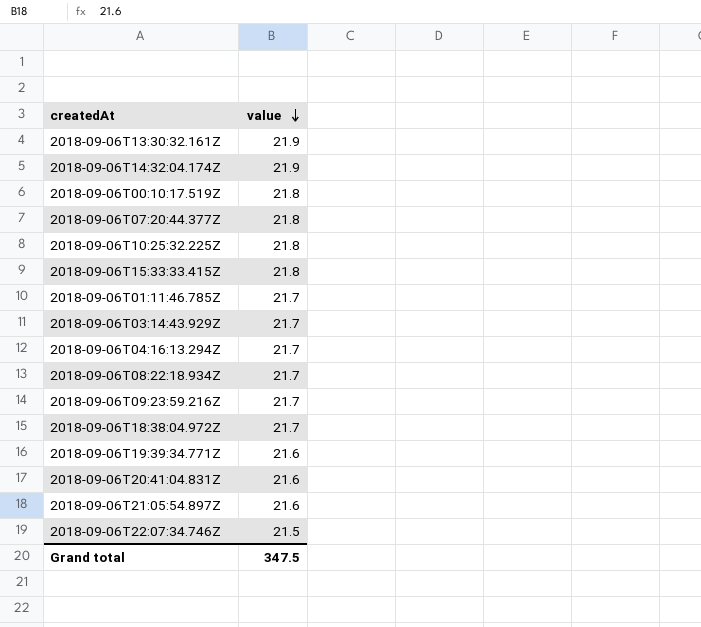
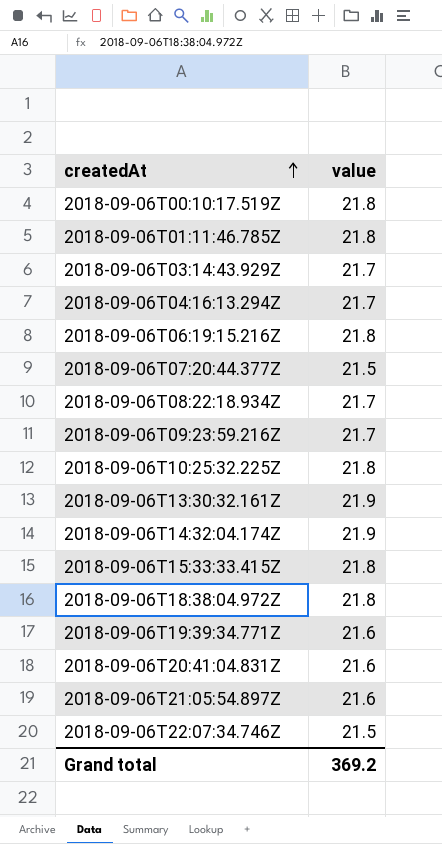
row order: value descending -> createdAt ascending
2018-09-06T01:11:46.785Z | value: 21.7 -> 21.8
row 2018-09-06T06:19:15.216Z: none -> 21.8
2018-09-06T07:20:44.377Z | value: 21.8 -> 21.5
2018-09-06T18:38:04.972Z | value: 21.7 -> 21.8
Grand total | value: 347.5 -> 369.2

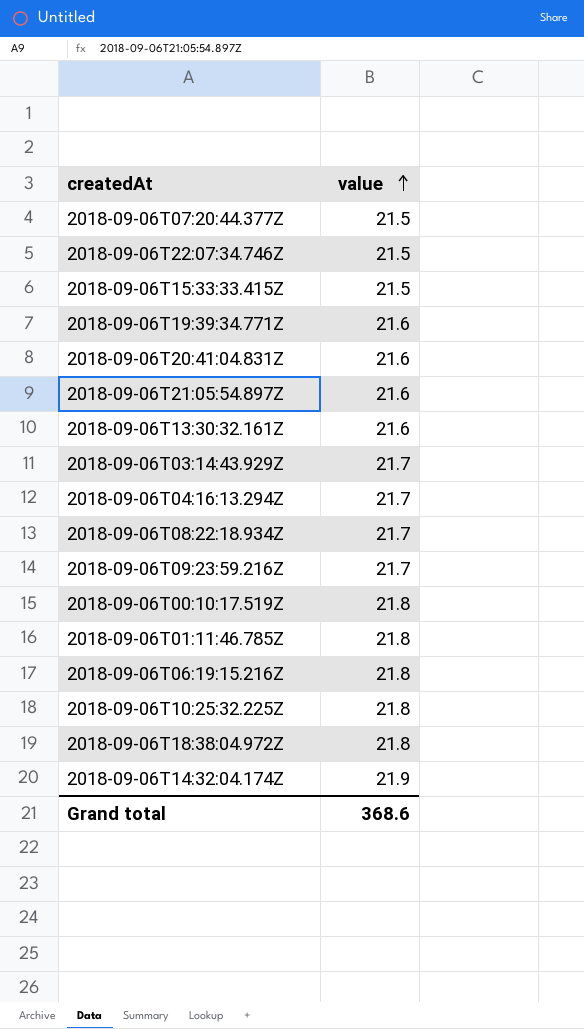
row order: createdAt ascending -> value ascending
2018-09-06T15:33:33.415Z | value: 21.8 -> 21.5
2018-09-06T13:30:32.161Z | value: 21.9 -> 21.6
Grand total | value: 369.2 -> 368.6

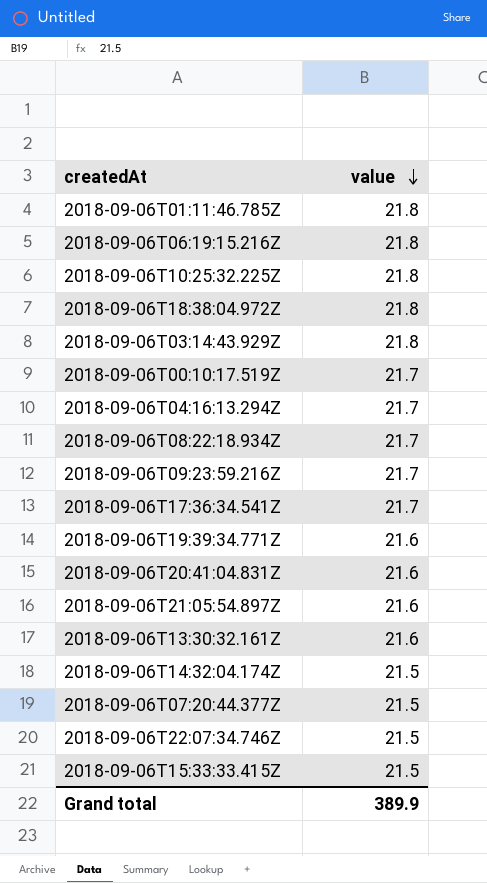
row order: value ascending -> value descending
2018-09-06T03:14:43.929Z | value: 21.7 -> 21.8
2018-09-06T00:10:17.519Z | value: 21.8 -> 21.7
row 2018-09-06T17:36:34.541Z: none -> 21.7
2018-09-06T14:32:04.174Z | value: 21.9 -> 21.5
Grand total | value: 368.6 -> 389.9

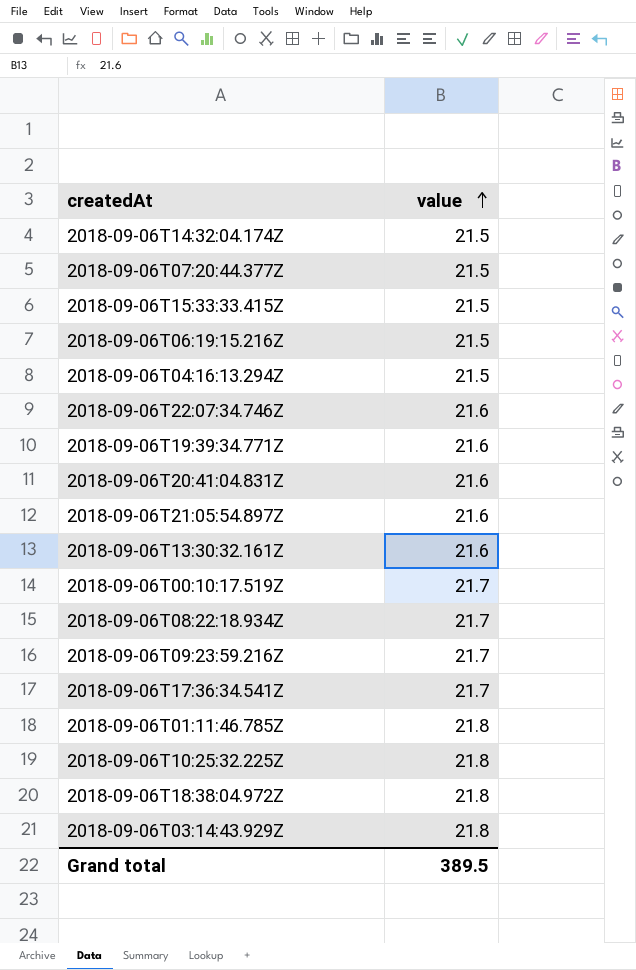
row order: value descending -> value ascending
2018-09-06T06:19:15.216Z | value: 21.8 -> 21.5
2018-09-06T04:16:13.294Z | value: 21.7 -> 21.5
2018-09-06T22:07:34.746Z | value: 21.5 -> 21.6
Grand total | value: 389.9 -> 389.5

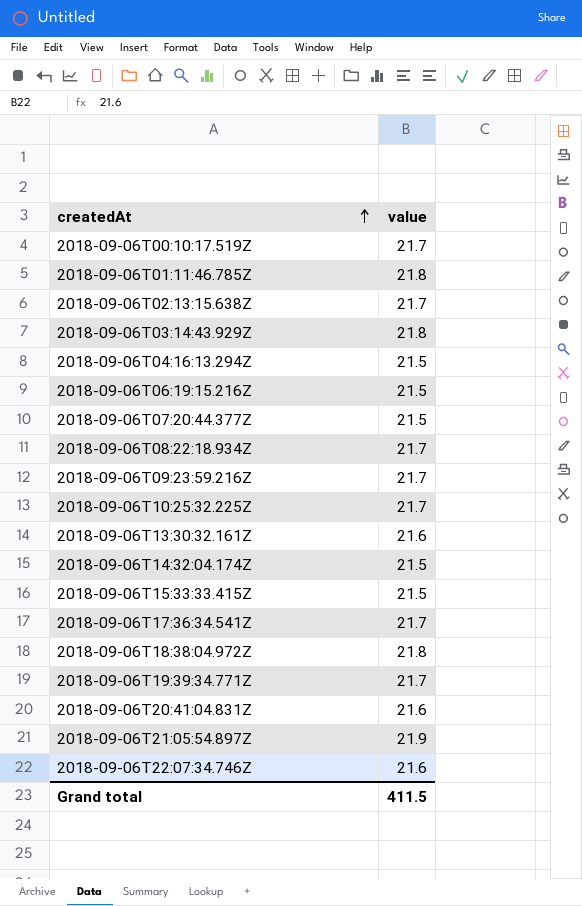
row order: value ascending -> createdAt ascending
row 2018-09-06T02:13:15.638Z: none -> 21.7
2018-09-06T10:25:32.225Z | value: 21.8 -> 21.7
2018-09-06T19:39:34.771Z | value: 21.6 -> 21.7
2018-09-06T21:05:54.897Z | value: 21.6 -> 21.9
Grand total | value: 389.5 -> 411.5

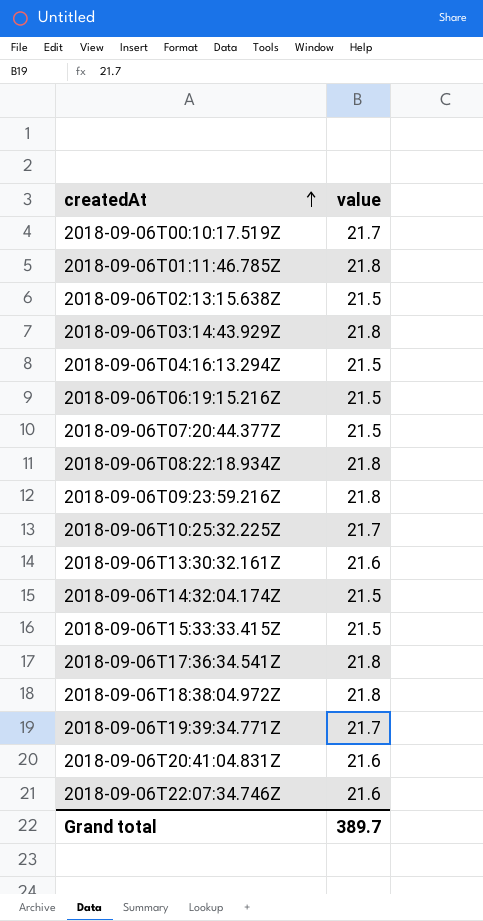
row 2018-09-06T21:05:54.897Z: 21.9 -> none
2018-09-06T02:13:15.638Z | value: 21.7 -> 21.5
2018-09-06T08:22:18.934Z | value: 21.7 -> 21.8
2018-09-06T09:23:59.216Z | value: 21.7 -> 21.8
2018-09-06T17:36:34.541Z | value: 21.7 -> 21.8
Grand total | value: 411.5 -> 389.7

